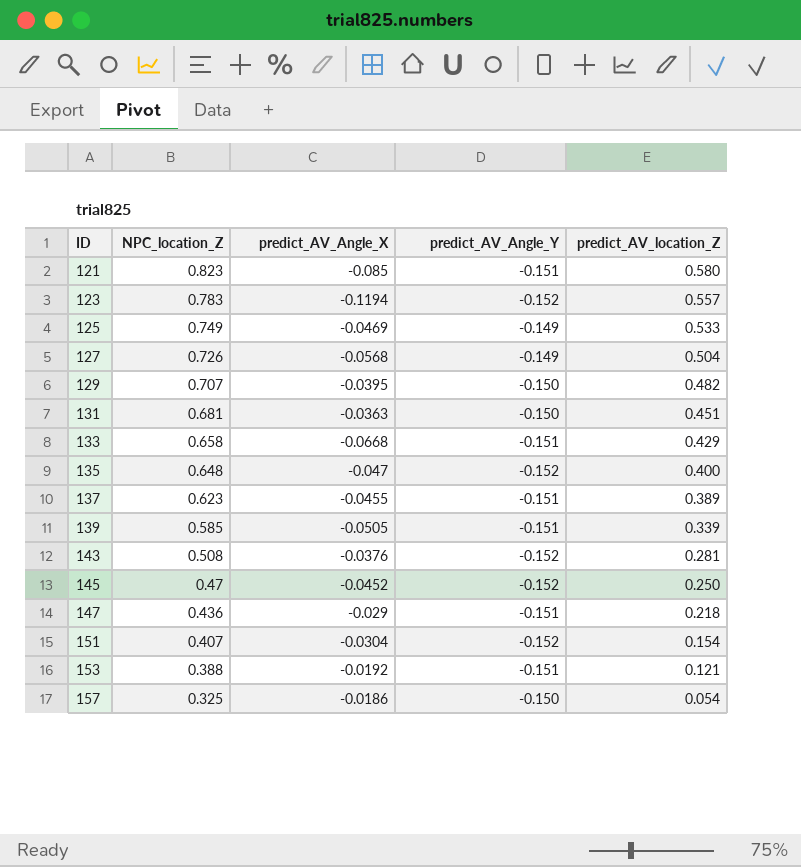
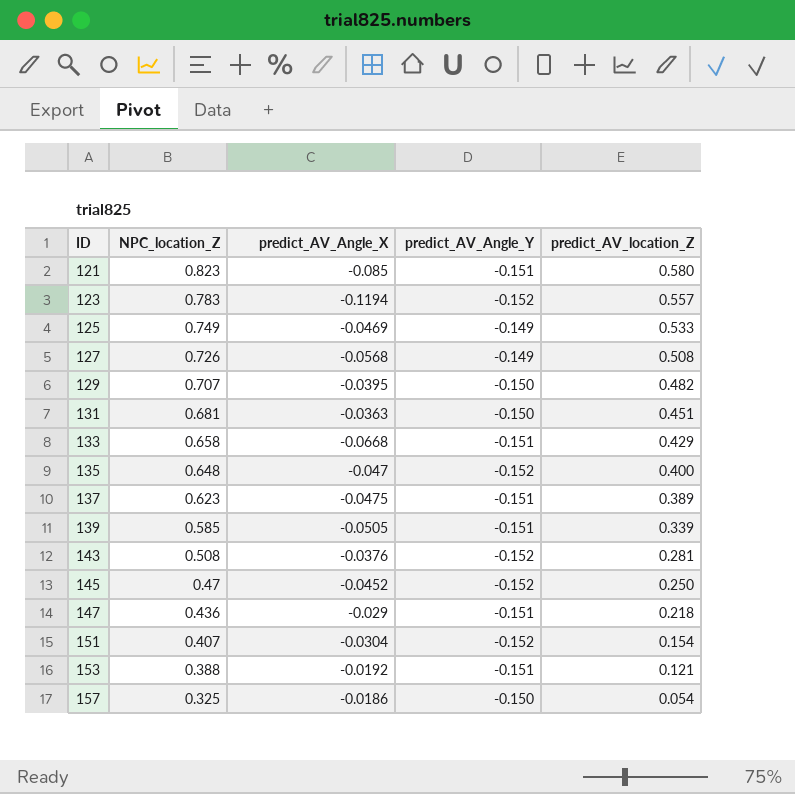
127 | predict_AV_location_Z: 0.504 -> 0.508
137 | predict_AV_Angle_X: -0.0455 -> -0.0475

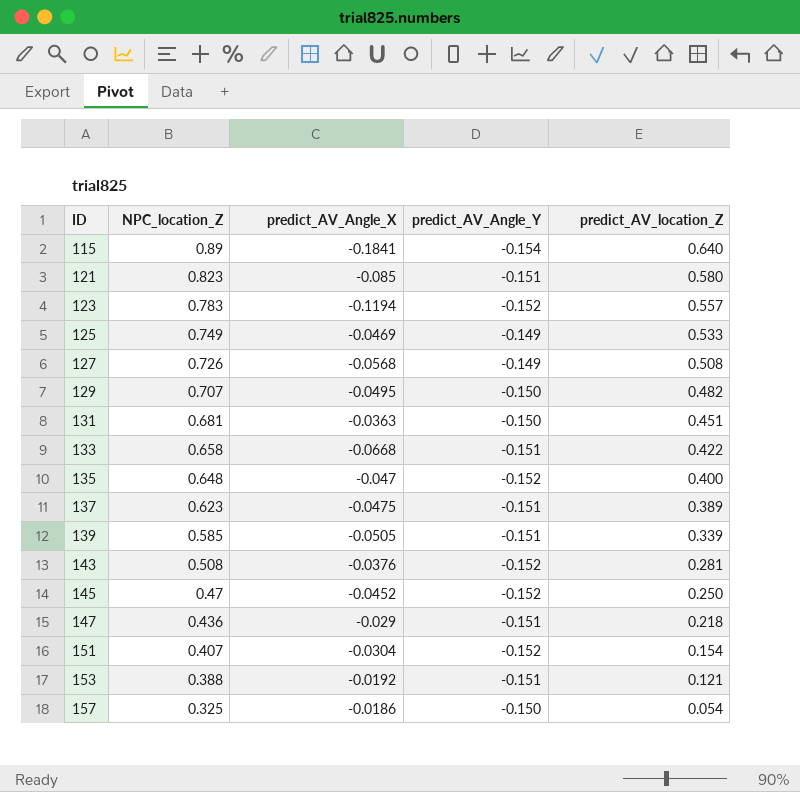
row 115: none -> 0.89 | -0.1841 | -0.154 | 0.640
129 | predict_AV_Angle_X: -0.0395 -> -0.0495
133 | predict_AV_location_Z: 0.429 -> 0.422

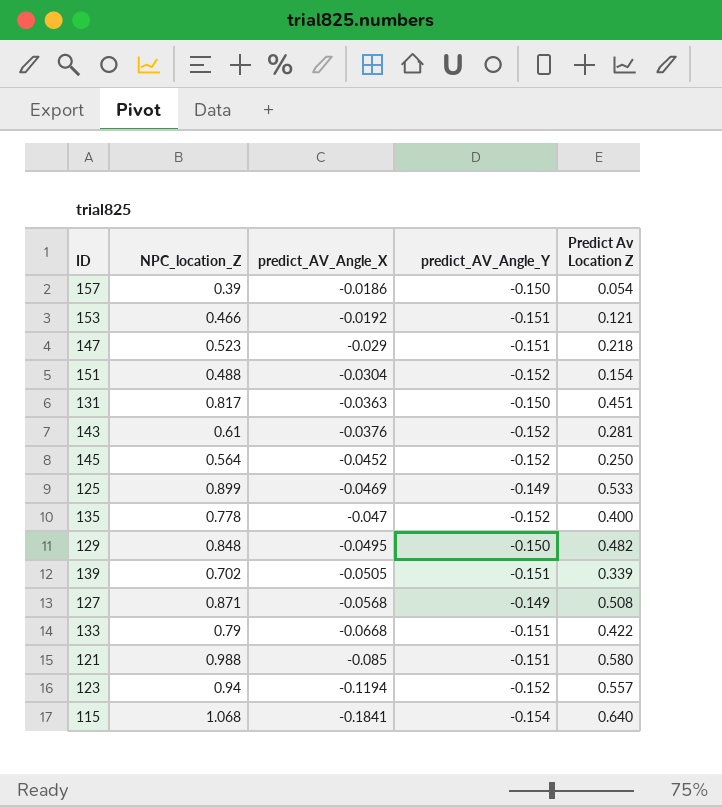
row order: ID ascending -> predict_AV_Angle_X descending
column name: predict_AV_location_Z -> Predict Av Location Z
row 137: 0.623 | -0.0475 | -0.151 | 0.389 -> none
157 | NPC_location_Z: 0.325 -> 0.39
153 | NPC_location_Z: 0.388 -> 0.466
147 | NPC_location_Z: 0.436 -> 0.523
151 | NPC_location_Z: 0.407 -> 0.488
131 | NPC_location_Z: 0.681 -> 0.817
143 | NPC_location_Z: 0.508 -> 0.61
145 | NPC_location_Z: 0.47 -> 0.564
125 | NPC_location_Z: 0.749 -> 0.899
135 | NPC_location_Z: 0.648 -> 0.778
129 | NPC_location_Z: 0.707 -> 0.848
139 | NPC_location_Z: 0.585 -> 0.702
127 | NPC_location_Z: 0.726 -> 0.871
133 | NPC_location_Z: 0.658 -> 0.79
121 | NPC_location_Z: 0.823 -> 0.988
123 | NPC_location_Z: 0.783 -> 0.94
115 | NPC_location_Z: 0.89 -> 1.068

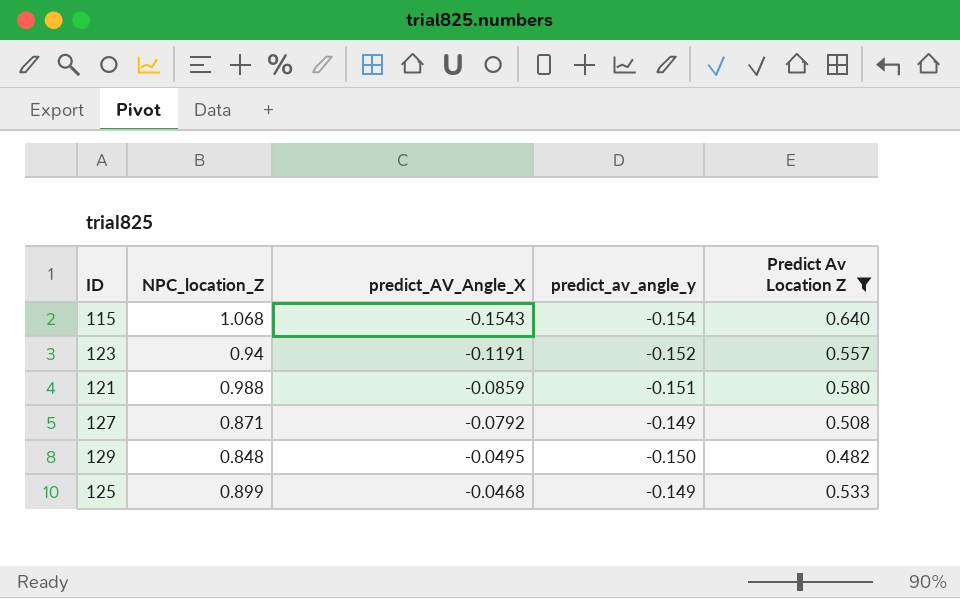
filter: none -> Predict Av Location Z >= 0.482
row order: predict_AV_Angle_X descending -> predict_AV_Angle_X ascending
column name: predict_AV_Angle_Y -> predict_av_angle_y
115 | predict_AV_Angle_X: -0.1841 -> -0.1543
123 | predict_AV_Angle_X: -0.1194 -> -0.1191
121 | predict_AV_Angle_X: -0.085 -> -0.0859
127 | predict_AV_Angle_X: -0.0568 -> -0.0792
125 | predict_AV_Angle_X: -0.0469 -> -0.0468

